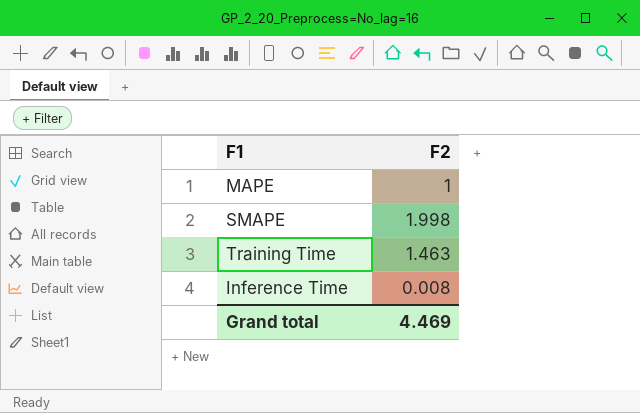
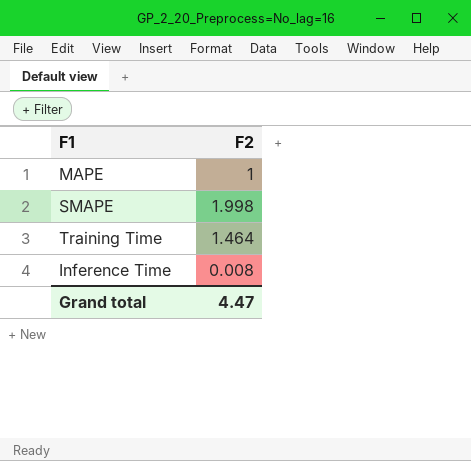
Training Time | F2: 1.463 -> 1.464
Grand total | F2: 4.469 -> 4.47

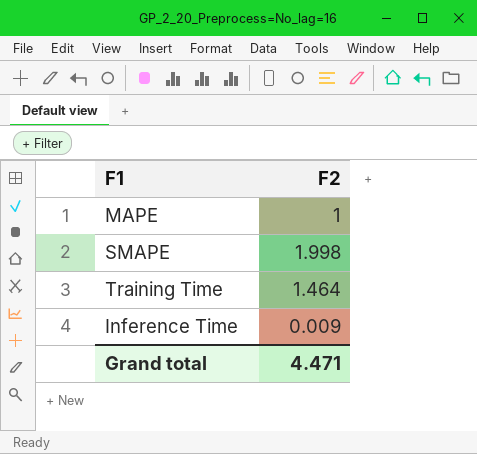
Inference Time | F2: 0.008 -> 0.009
Grand total | F2: 4.47 -> 4.471

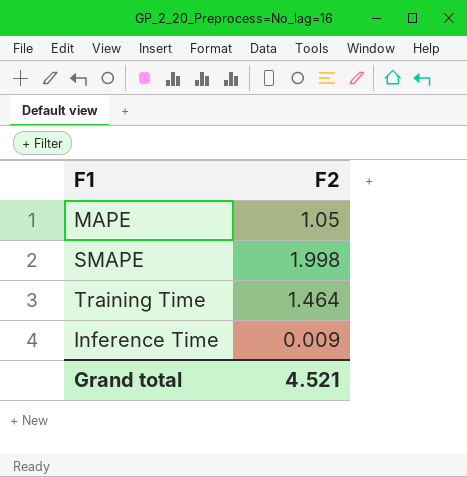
MAPE | F2: 1 -> 1.05
Grand total | F2: 4.471 -> 4.521

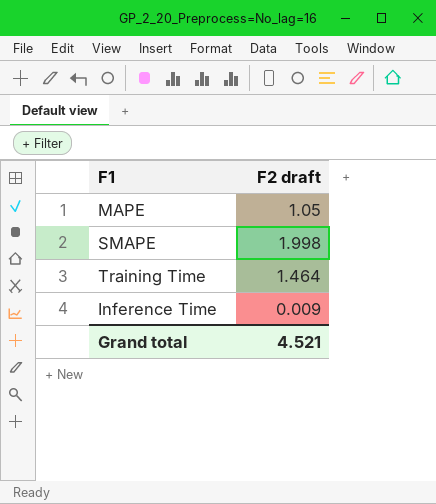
column name: F2 -> F2 draft

